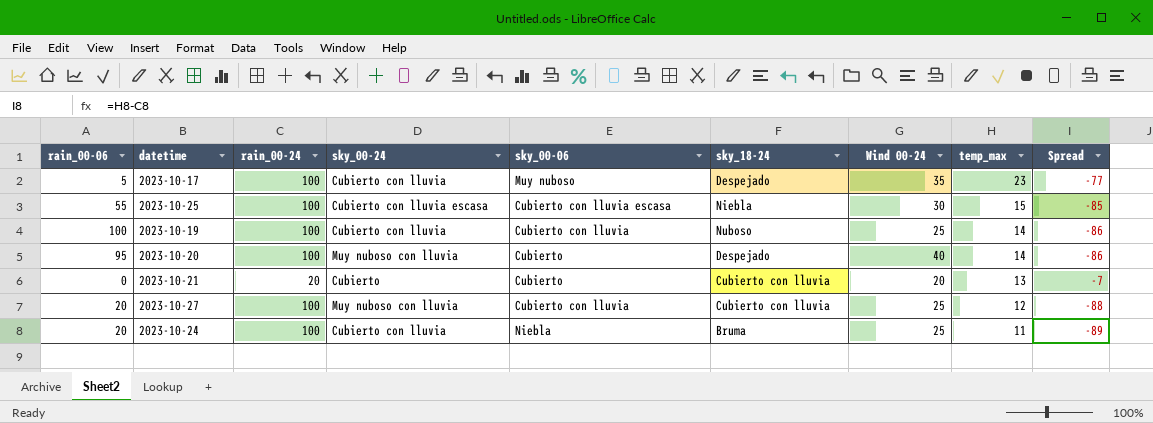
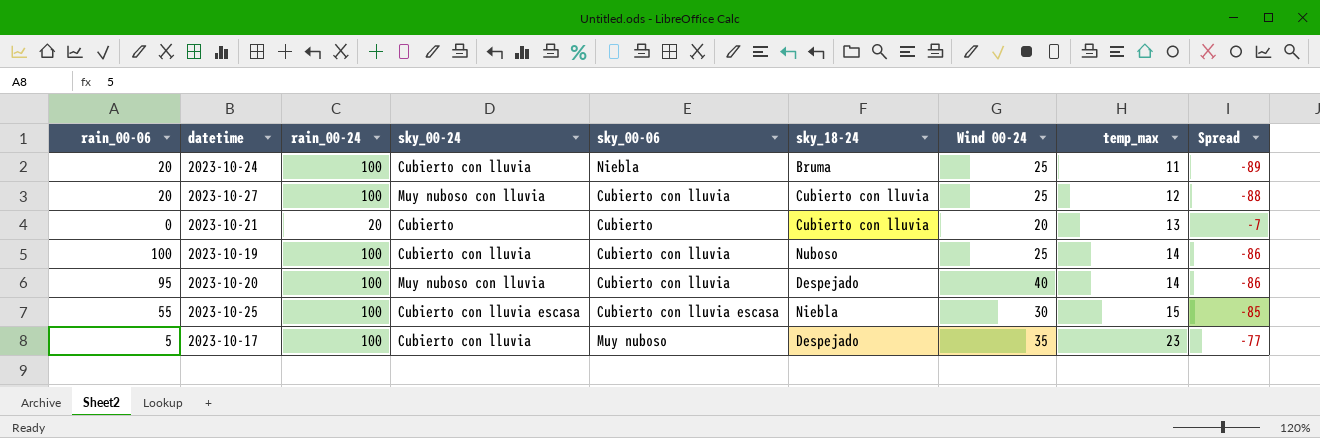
row order: temp_max descending -> temp_max ascending
2023-10-20 | sky_00-06: Cubierto -> Cubierto con lluvia

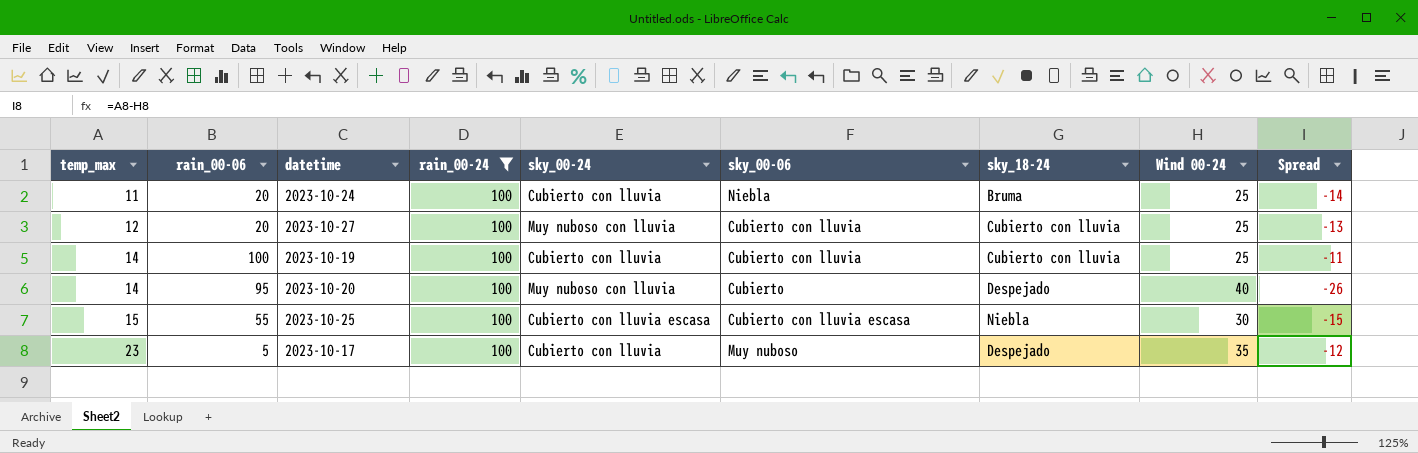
filter: none -> rain_00-24 = 100
column temp_max | position: 8 -> 1
column Spread | formula: [temp_max] - [rain_00-24] -> [temp_max] - [Wind 00-24]
2023-10-19 | sky_18-24: Nuboso -> Cubierto con lluvia
2023-10-20 | sky_00-06: Cubierto con lluvia -> Cubierto

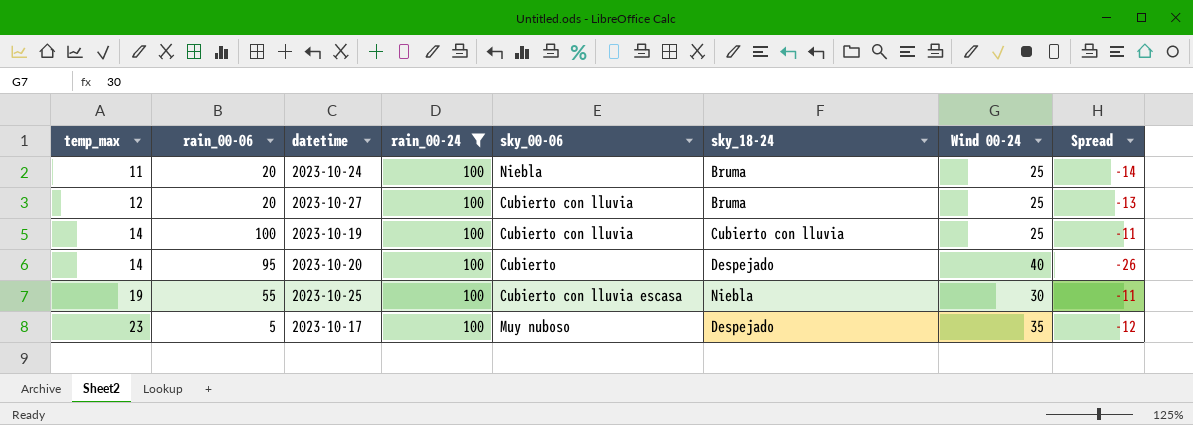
column sky_00-24 | position: 5 -> none
2023-10-27 | sky_18-24: Cubierto con lluvia -> Bruma
2023-10-25 | temp_max: 15 -> 19
2023-10-25 | Spread: -15 -> -11

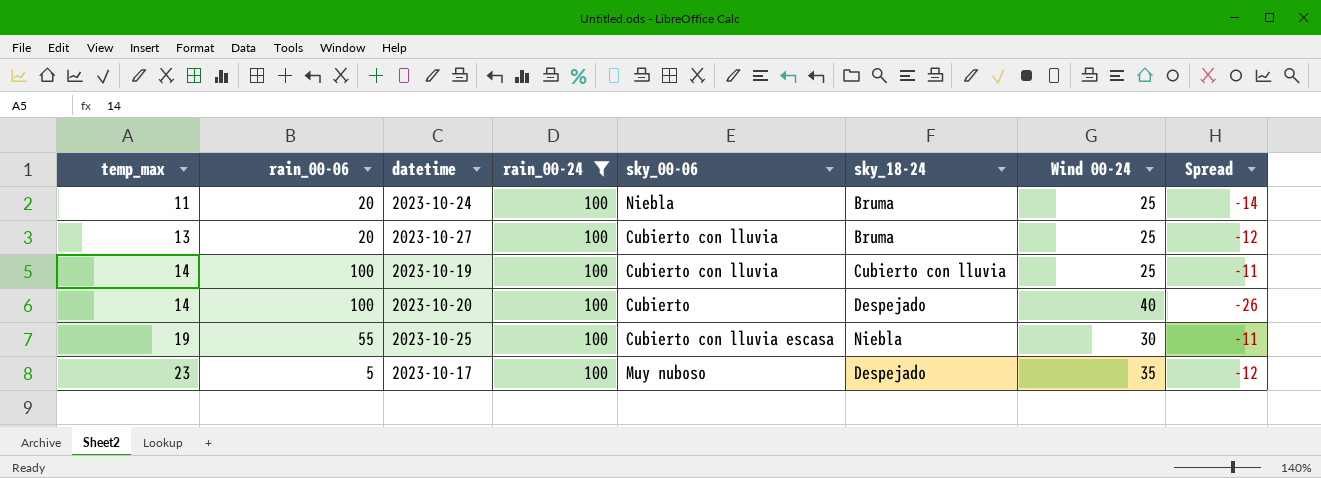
2023-10-27 | temp_max: 12 -> 13
2023-10-27 | Spread: -13 -> -12
2023-10-20 | rain_00-06: 95 -> 100

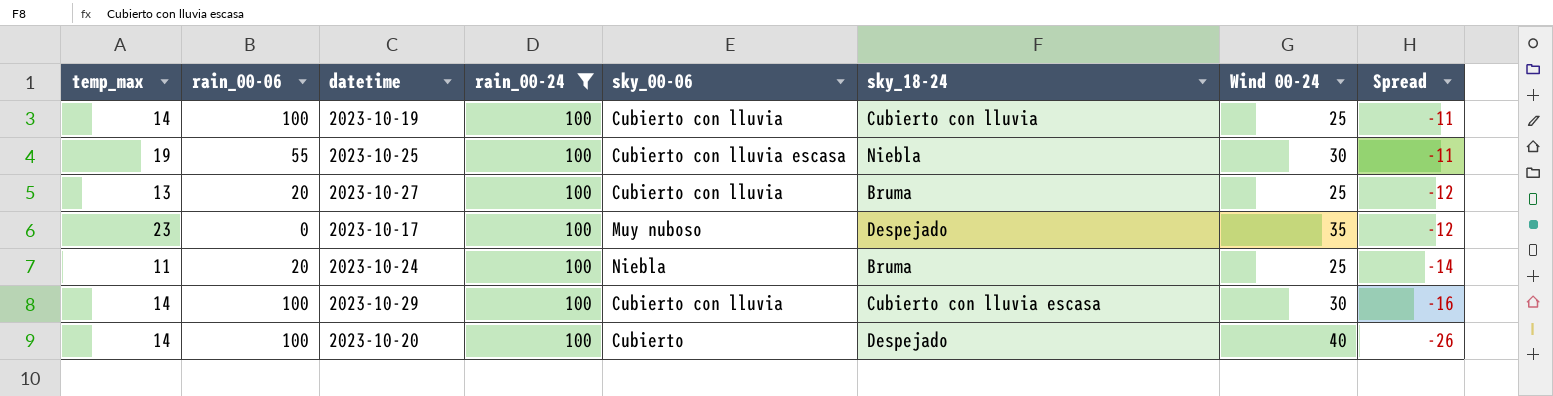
row order: temp_max ascending -> Spread descending
2023-10-17 | rain_00-06: 5 -> 0
row 2023-10-29: none -> 14 | 100 | 100 | Cubierto con lluvia | Cubierto con lluvia escasa | 30 | -16

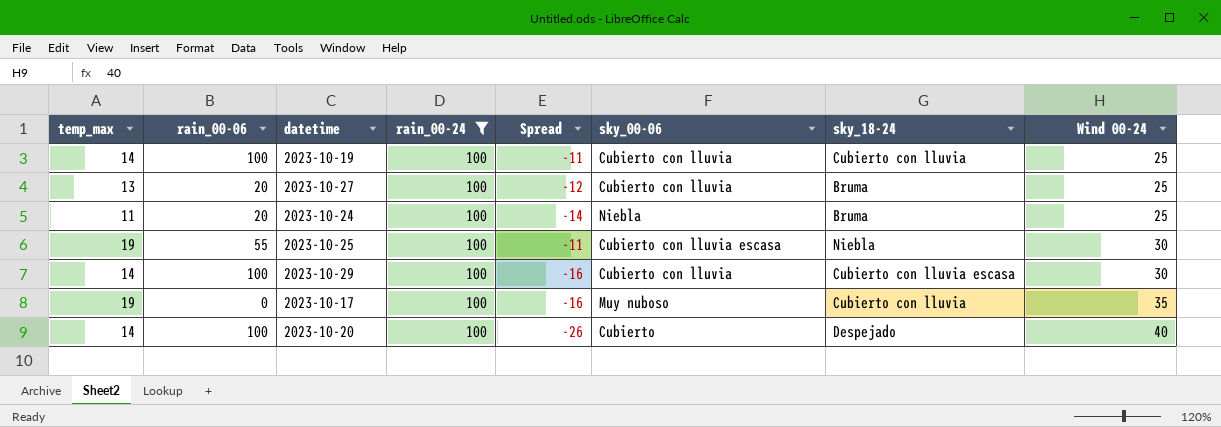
row order: Spread descending -> Wind 00-24 ascending
column Spread | position: 8 -> 5
2023-10-17 | temp_max: 23 -> 19
2023-10-17 | Spread: -12 -> -16
2023-10-17 | sky_18-24: Despejado -> Cubierto con lluvia

